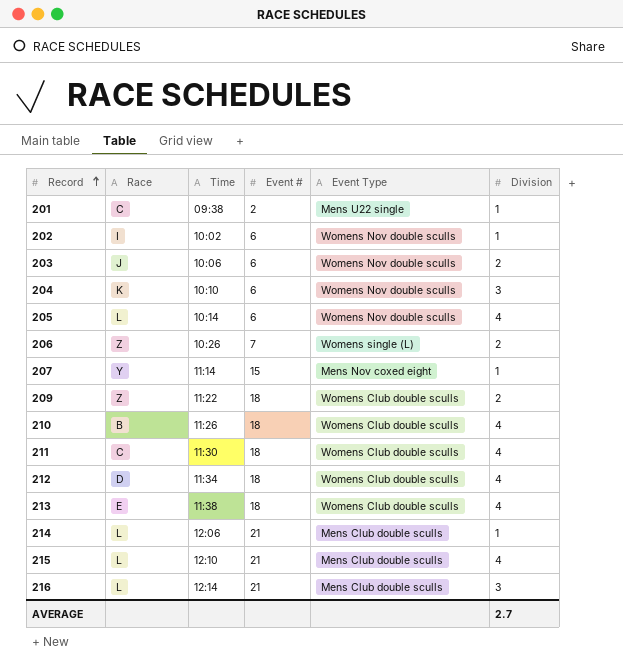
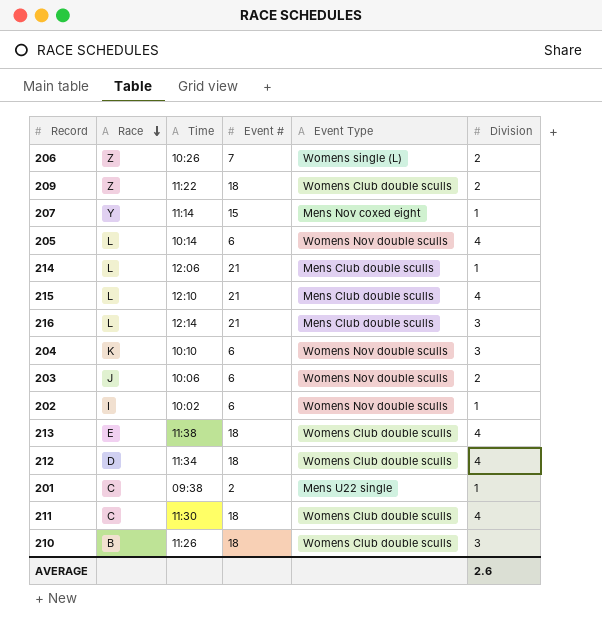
row order: Record ascending -> Race descending
210 | Division: 4 -> 3
AVERAGE | Division: 2.7 -> 2.6

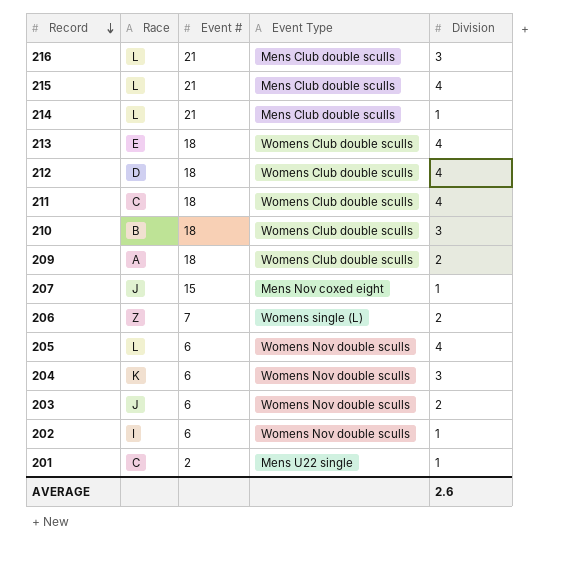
row order: Race descending -> Record descending
column Time | position: 3 -> none
209 | Race: Z -> A
207 | Race: Y -> J

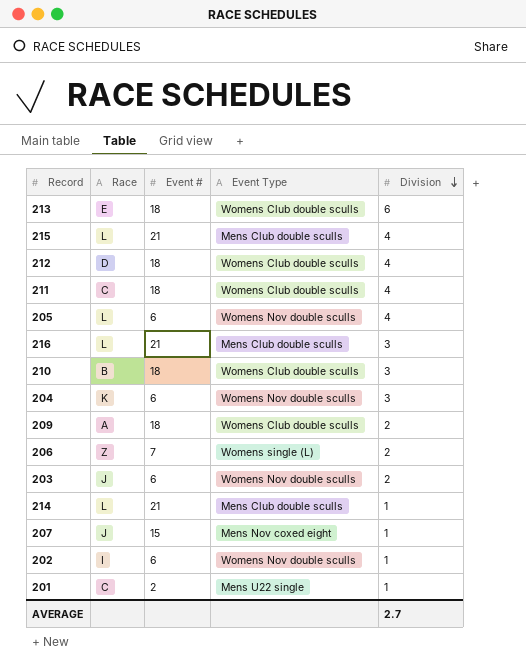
row order: Record descending -> Division descending
213 | Division: 4 -> 6
AVERAGE | Division: 2.6 -> 2.7

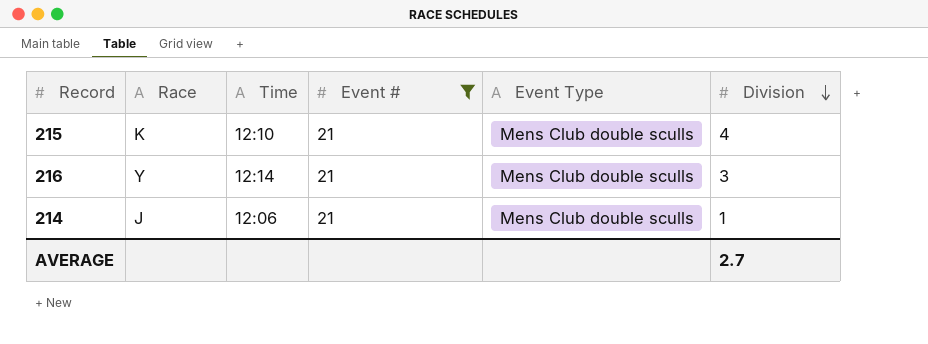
filter: none -> Event # = 21
column Time | position: none -> 3
215 | Race: L -> K
216 | Race: L -> Y
214 | Race: L -> J

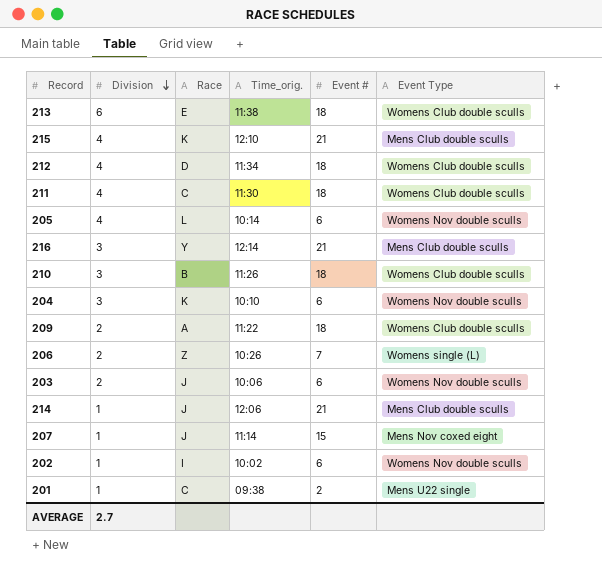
filter: Event # = 21 -> none
column Division | position: 6 -> 2
column name: Time -> Time_orig.

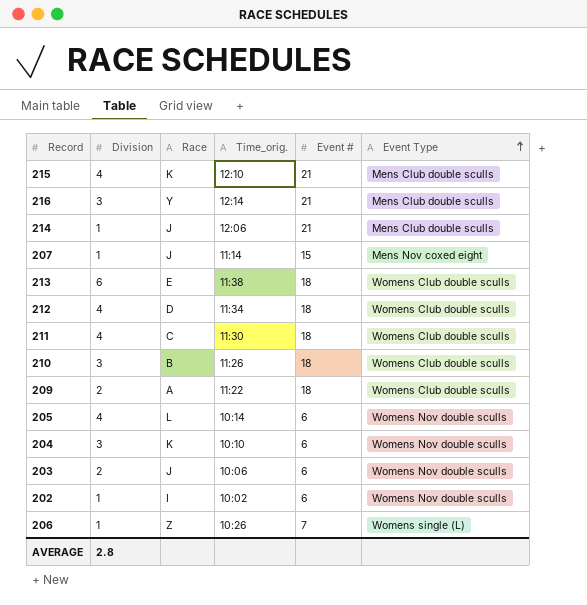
row order: Division descending -> Event Type ascending
row 201: 1 | C | 09:38 | 2 | Mens U22 single -> none
206 | Division: 2 -> 1
AVERAGE | Division: 2.7 -> 2.8

